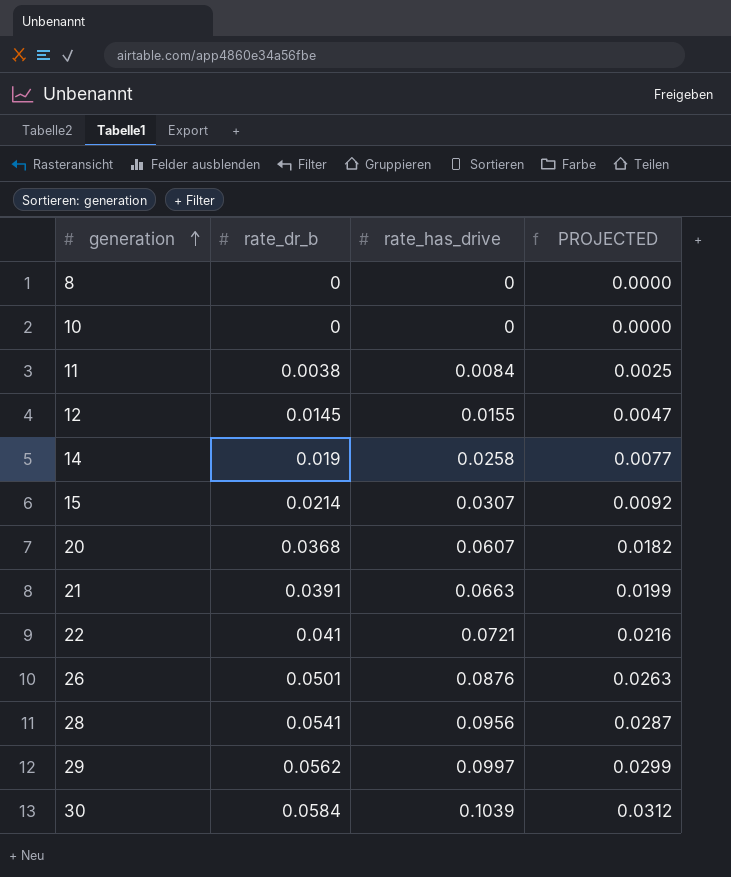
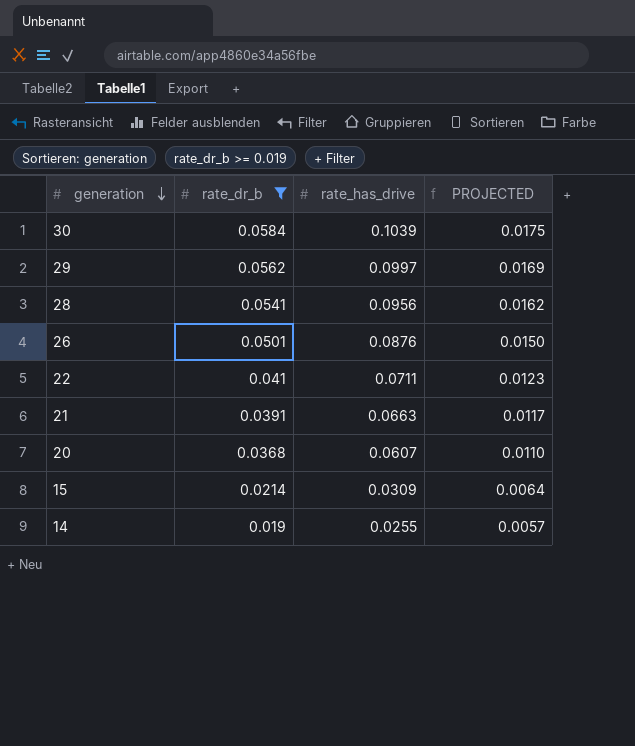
filter: none -> rate_dr_b >= 0.019
row order: generation ascending -> generation descending
column PROJECTED | formula: [rate_has_drive] * 0.3 -> [rate_dr_b] * 0.3
22 | rate_has_drive: 0.0721 -> 0.0711
15 | rate_has_drive: 0.0307 -> 0.0309
14 | rate_has_drive: 0.0258 -> 0.0255

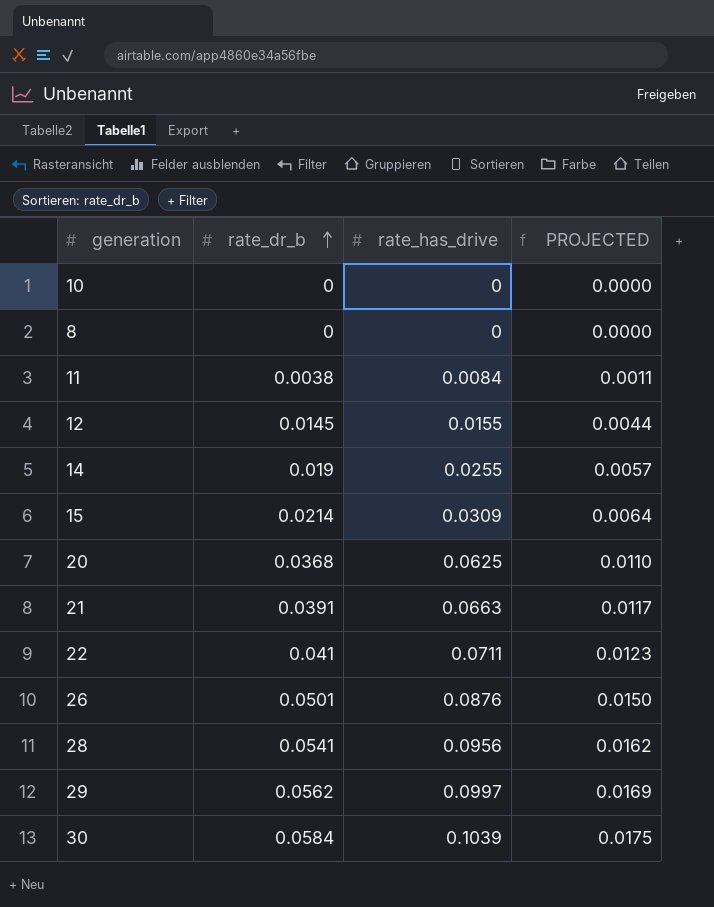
filter: rate_dr_b >= 0.019 -> none
row order: generation descending -> rate_dr_b ascending
20 | rate_has_drive: 0.0607 -> 0.0625

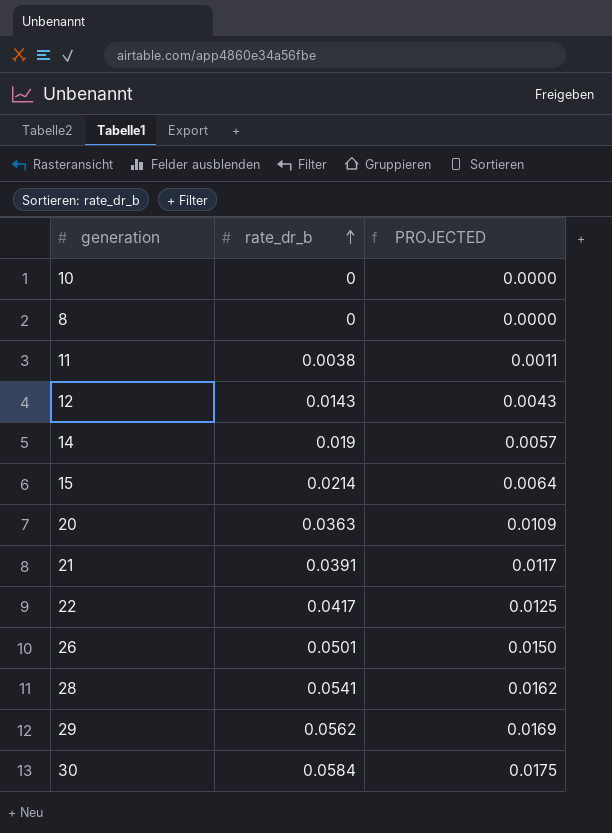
column rate_has_drive | position: 3 -> none
12 | rate_dr_b: 0.0145 -> 0.0143
12 | PROJECTED: 0.0044 -> 0.0043
20 | rate_dr_b: 0.0368 -> 0.0363
20 | PROJECTED: 0.0110 -> 0.0109
22 | rate_dr_b: 0.041 -> 0.0417
22 | PROJECTED: 0.0123 -> 0.0125

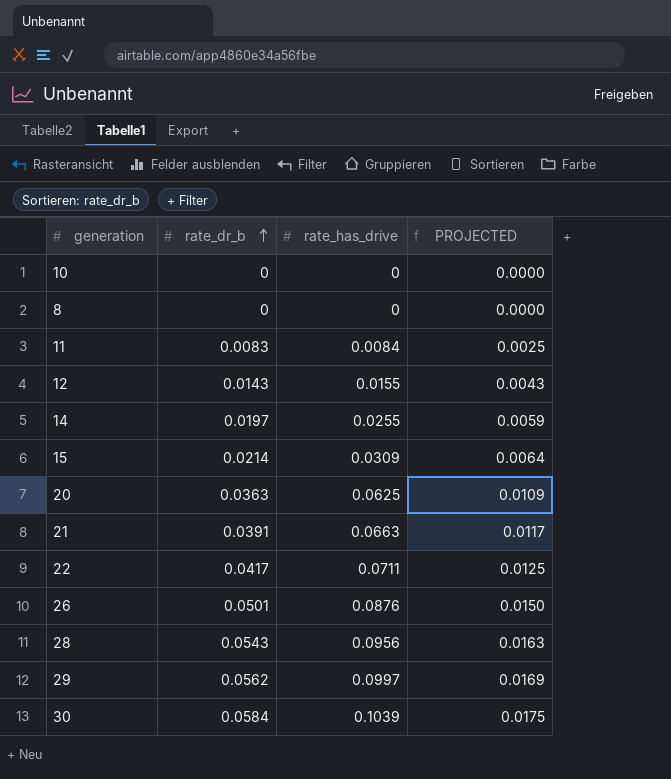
column rate_has_drive | position: none -> 3
11 | rate_dr_b: 0.0038 -> 0.0083
11 | PROJECTED: 0.0011 -> 0.0025
14 | rate_dr_b: 0.019 -> 0.0197
14 | PROJECTED: 0.0057 -> 0.0059
28 | rate_dr_b: 0.0541 -> 0.0543
28 | PROJECTED: 0.0162 -> 0.0163

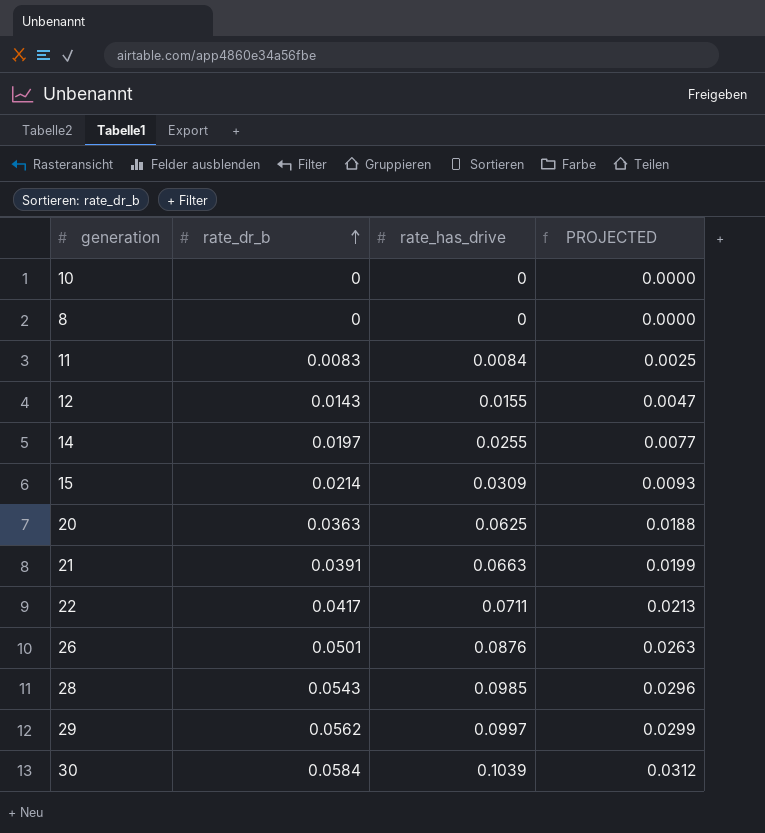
column PROJECTED | formula: [rate_dr_b] * 0.3 -> [rate_has_drive] * 0.3
28 | rate_has_drive: 0.0956 -> 0.0985

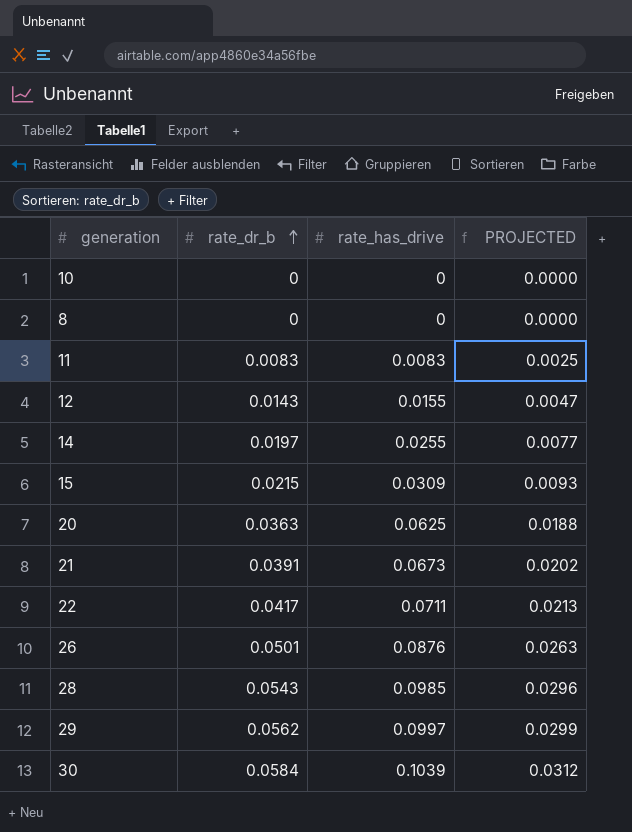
11 | rate_has_drive: 0.0084 -> 0.0083
15 | rate_dr_b: 0.0214 -> 0.0215
21 | rate_has_drive: 0.0663 -> 0.0673
21 | PROJECTED: 0.0199 -> 0.0202

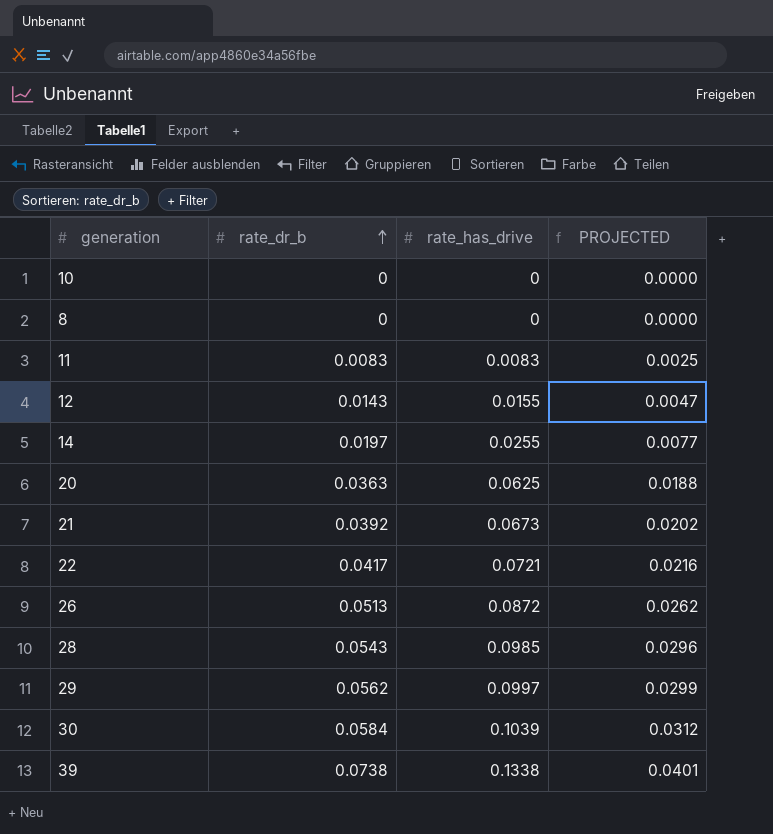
row 15: 0.0215 | 0.0309 | 0.0093 -> none
21 | rate_dr_b: 0.0391 -> 0.0392
22 | rate_has_drive: 0.0711 -> 0.0721
22 | PROJECTED: 0.0213 -> 0.0216
26 | rate_dr_b: 0.0501 -> 0.0513
26 | rate_has_drive: 0.0876 -> 0.0872
26 | PROJECTED: 0.0263 -> 0.0262
row 39: none -> 0.0738 | 0.1338 | 0.0401

